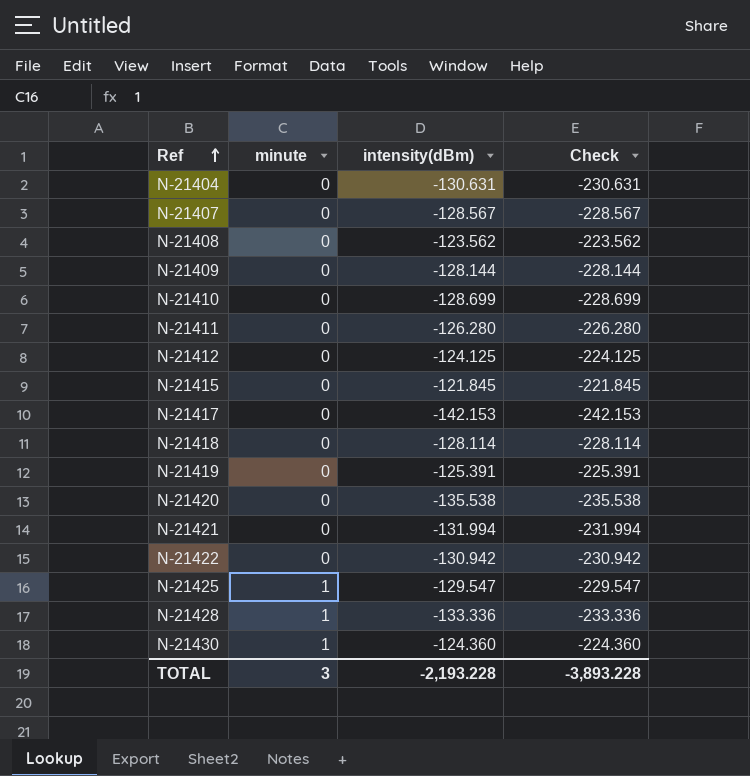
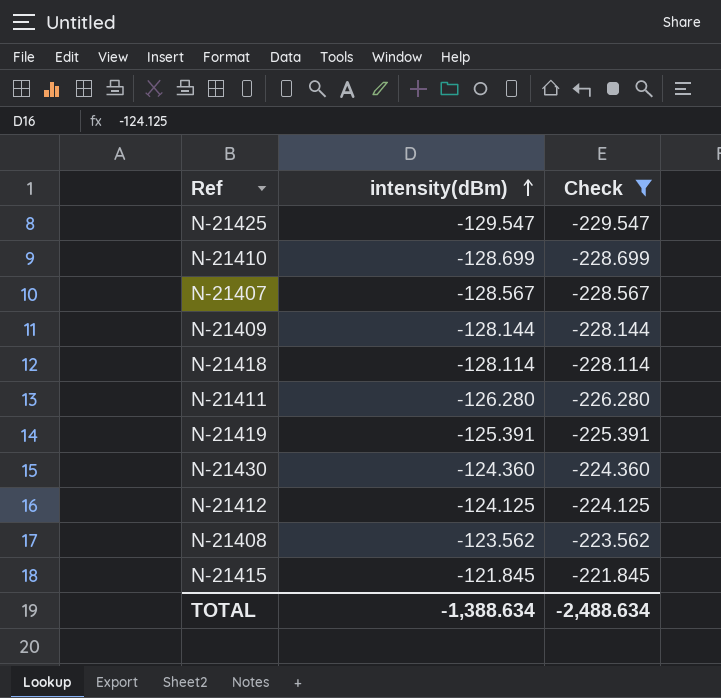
filter: none -> Check >= -229.547
row order: Ref ascending -> intensity(dBm) ascending
column minute | position: 2 -> none
TOTAL | intensity(dBm): -2,193.228 -> -1,388.634
TOTAL | Check: -3,893.228 -> -2,488.634

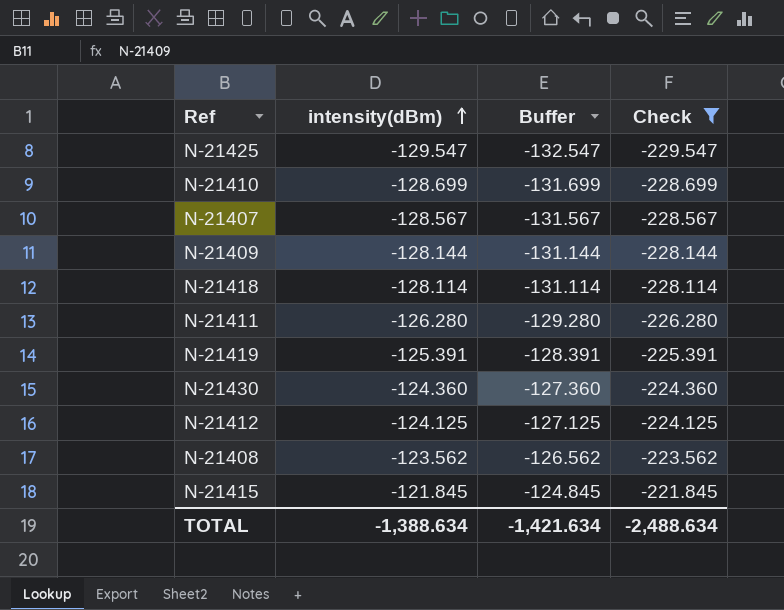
column Buffer | formula: none -> [intensity(dBm)] - 3

